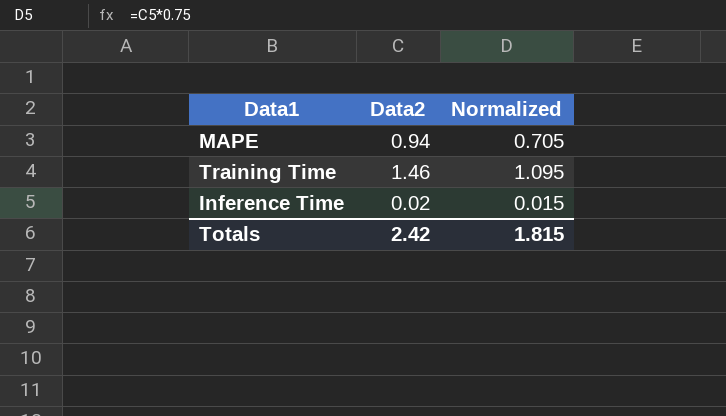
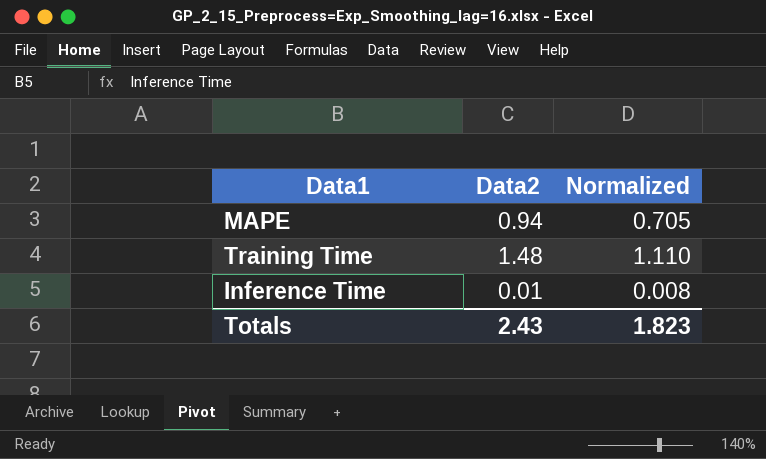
Training Time | Data2: 1.46 -> 1.48
Training Time | Normalized: 1.095 -> 1.110
Inference Time | Data2: 0.02 -> 0.01
Inference Time | Normalized: 0.015 -> 0.008
Totals | Data2: 2.42 -> 2.43
Totals | Normalized: 1.815 -> 1.823

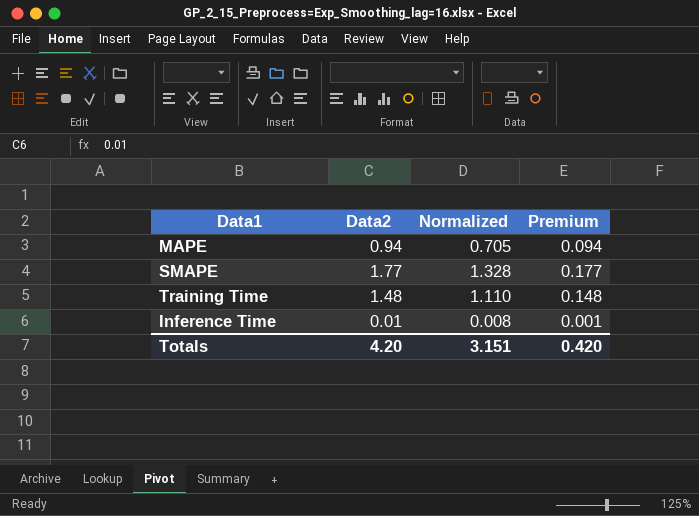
column Premium | formula: none -> [Data2] * 0.1
row SMAPE: none -> 1.77 | 1.328 | 0.177
Totals | Data2: 2.43 -> 4.20
Totals | Normalized: 1.823 -> 3.151

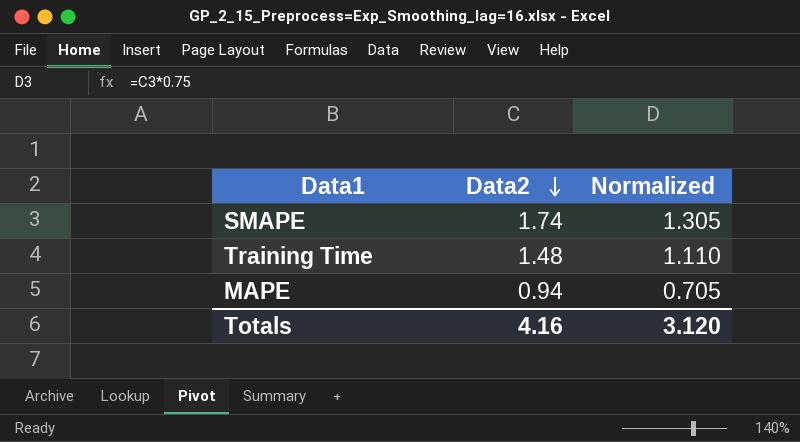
row order: none -> Data2 descending
column Premium | formula: [Data2] * 0.1 -> none
row Inference Time: 0.01 | 0.008 | 0.001 -> none
SMAPE | Data2: 1.77 -> 1.74
SMAPE | Normalized: 1.328 -> 1.305
Totals | Data2: 4.20 -> 4.16
Totals | Normalized: 3.151 -> 3.120

